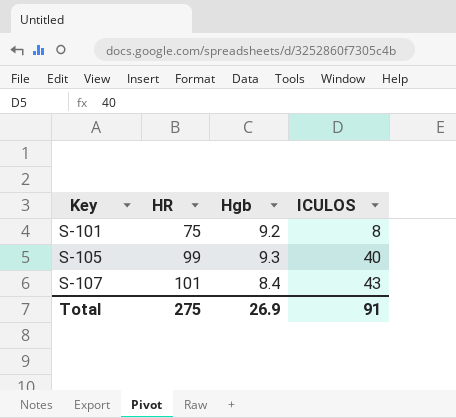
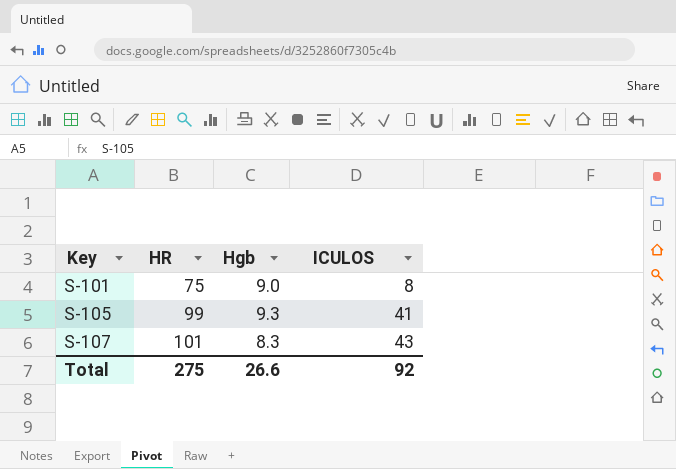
S-101 | Hgb: 9.2 -> 9.0
S-105 | ICULOS: 40 -> 41
S-107 | Hgb: 8.4 -> 8.3
Total | Hgb: 26.9 -> 26.6
Total | ICULOS: 91 -> 92

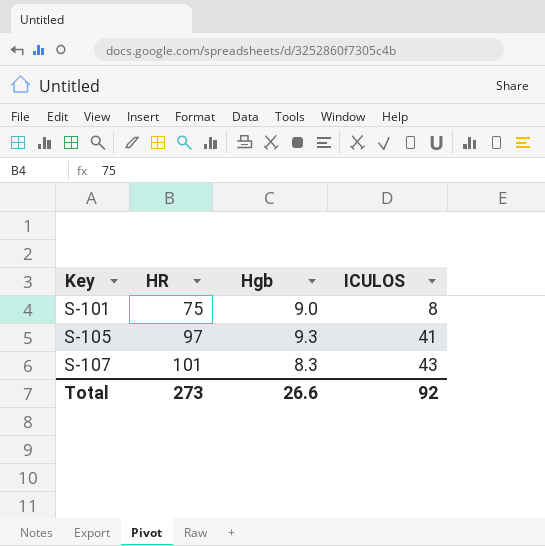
S-105 | HR: 99 -> 97
Total | HR: 275 -> 273

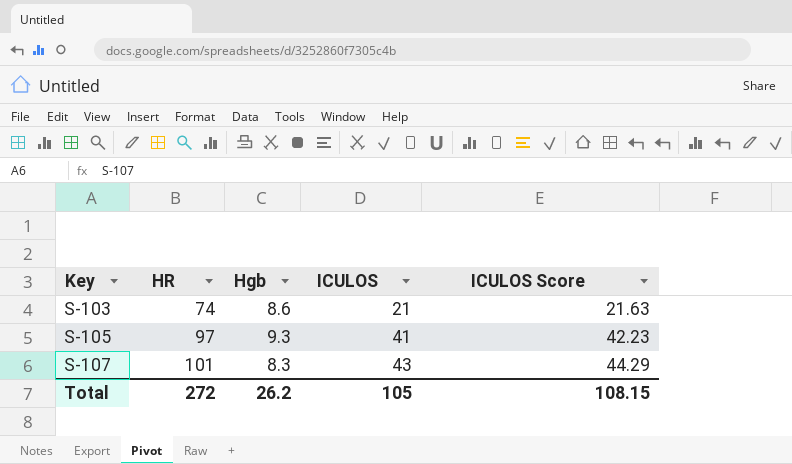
column ICULOS Score | formula: none -> [ICULOS] * 1.03
row S-101: 75 | 9.0 | 8 -> none
row S-103: none -> 74 | 8.6 | 21 | 21.63
Total | HR: 273 -> 272
Total | Hgb: 26.6 -> 26.2
Total | ICULOS: 92 -> 105

